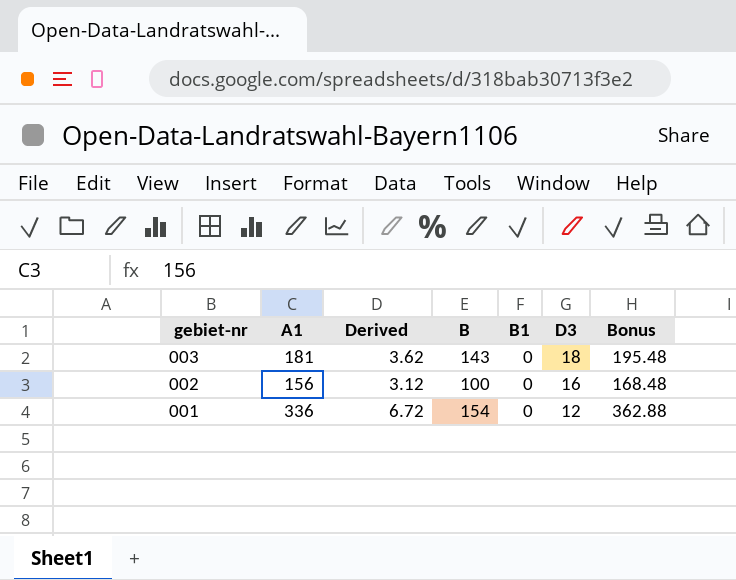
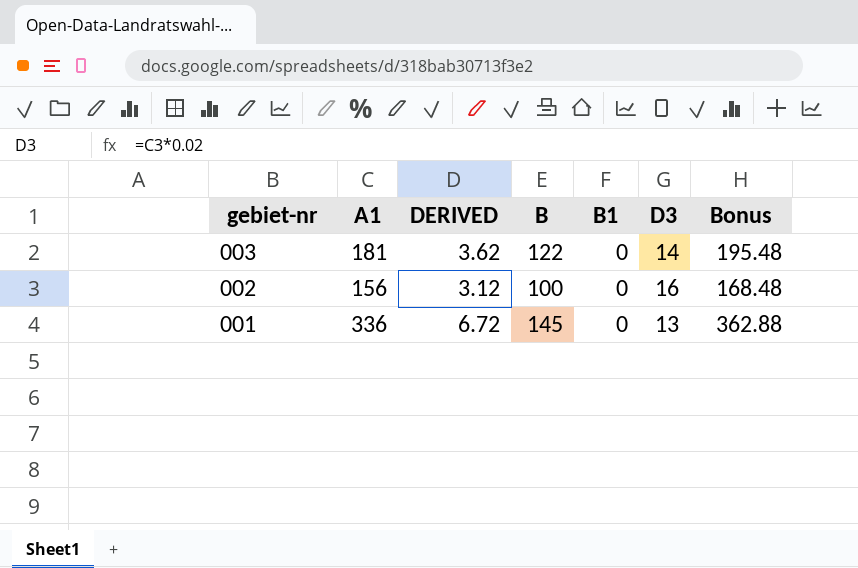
column name: Derived -> DERIVED
003 | B: 143 -> 122
003 | D3: 18 -> 14
001 | B: 154 -> 145
001 | D3: 12 -> 13

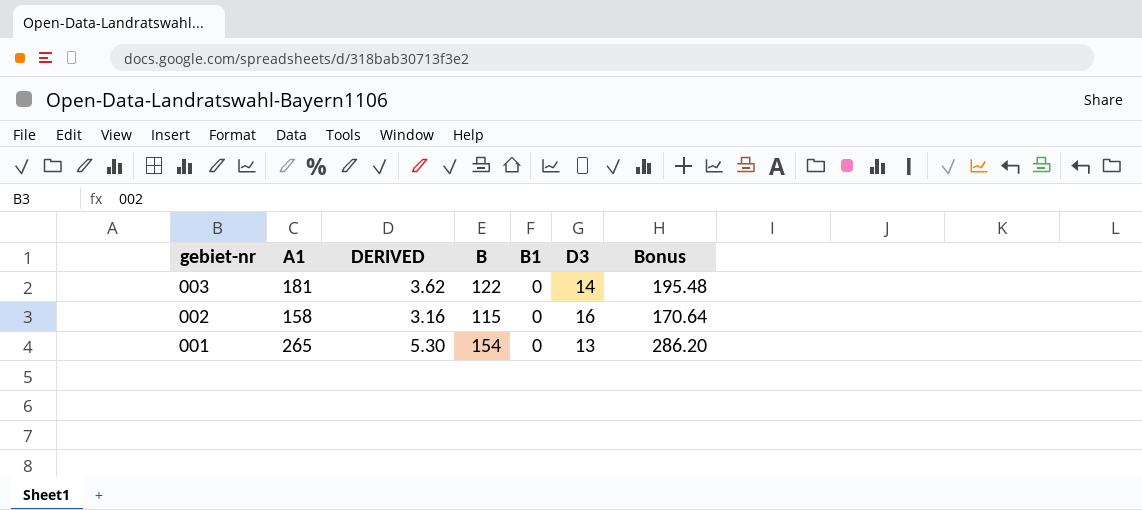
002 | A1: 156 -> 158
002 | DERIVED: 3.12 -> 3.16
002 | B: 100 -> 115
002 | Bonus: 168.48 -> 170.64
001 | A1: 336 -> 265
001 | DERIVED: 6.72 -> 5.30
001 | B: 145 -> 154
001 | Bonus: 362.88 -> 286.20

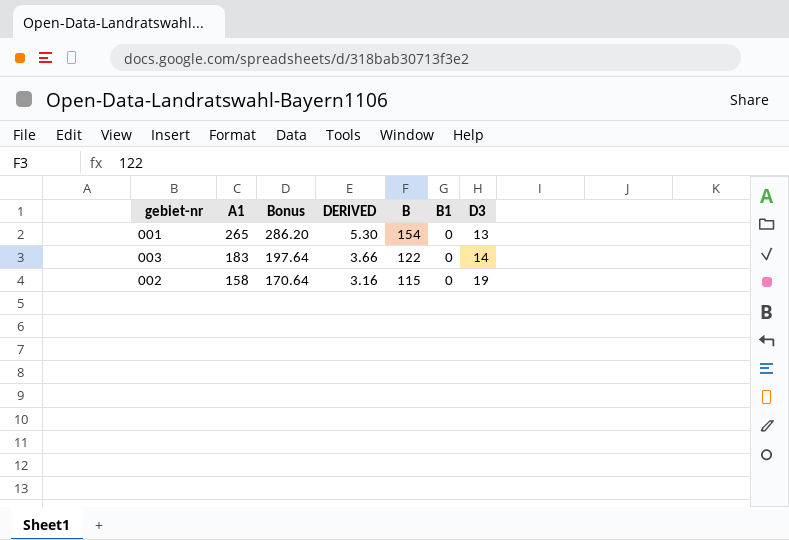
row order: gebiet-nr descending -> A1 descending
column Bonus | position: 7 -> 3
003 | A1: 181 -> 183
003 | Bonus: 195.48 -> 197.64
003 | DERIVED: 3.62 -> 3.66
002 | D3: 16 -> 19

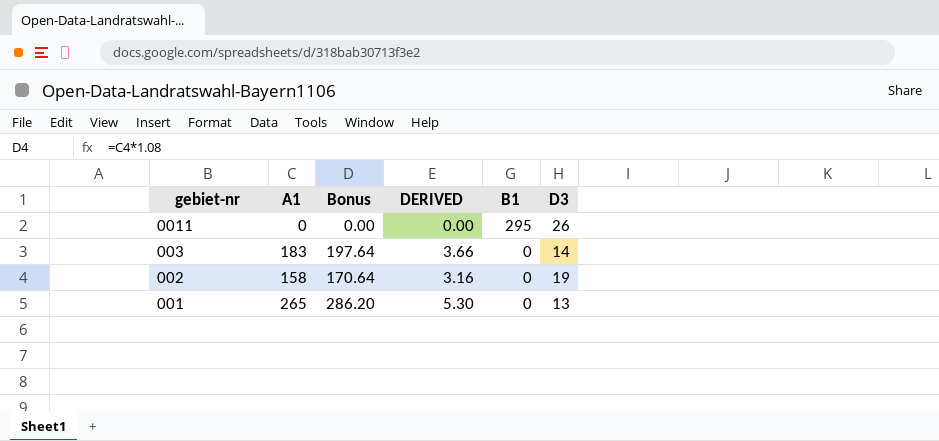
row order: A1 descending -> gebiet-nr descending
column B | position: 5 -> none
row 0011: none -> 0 | 0.00 | 0.00 | 295 | 26

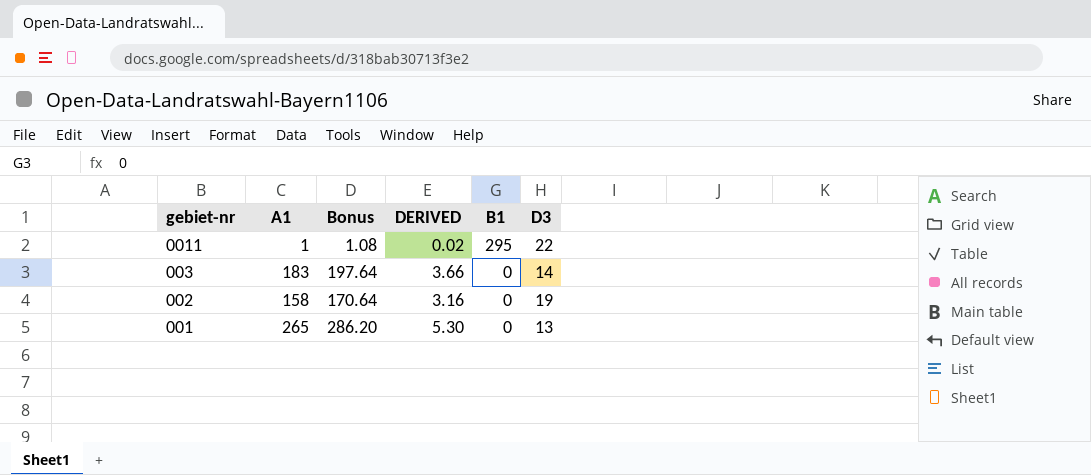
0011 | A1: 0 -> 1
0011 | Bonus: 0.00 -> 1.08
0011 | DERIVED: 0.00 -> 0.02
0011 | D3: 26 -> 22

